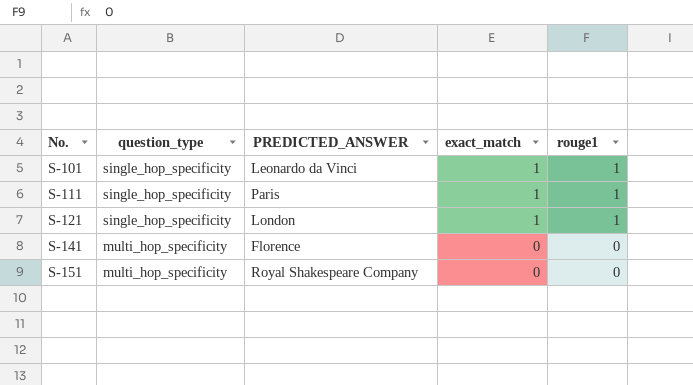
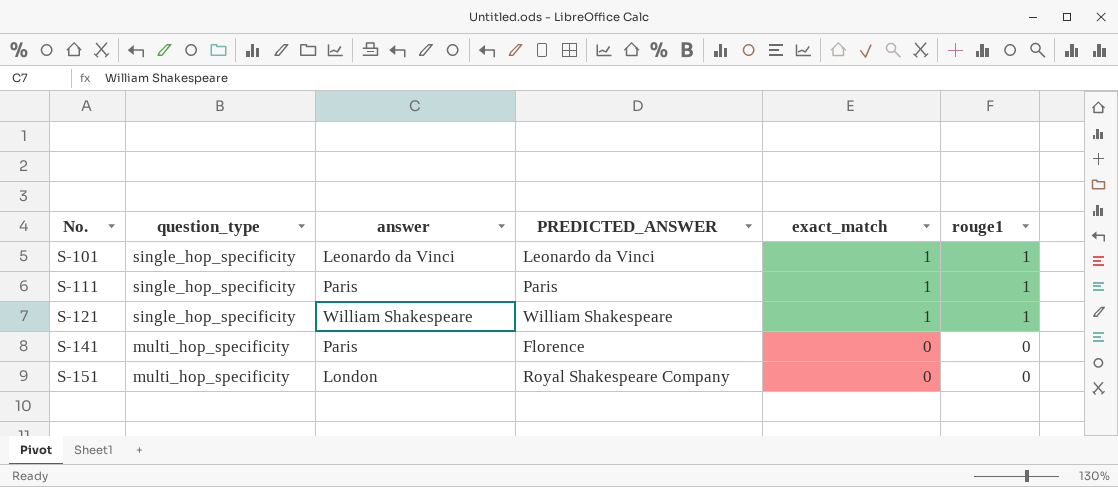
column answer | position: none -> 3
S-121 | PREDICTED_ANSWER: London -> William Shakespeare

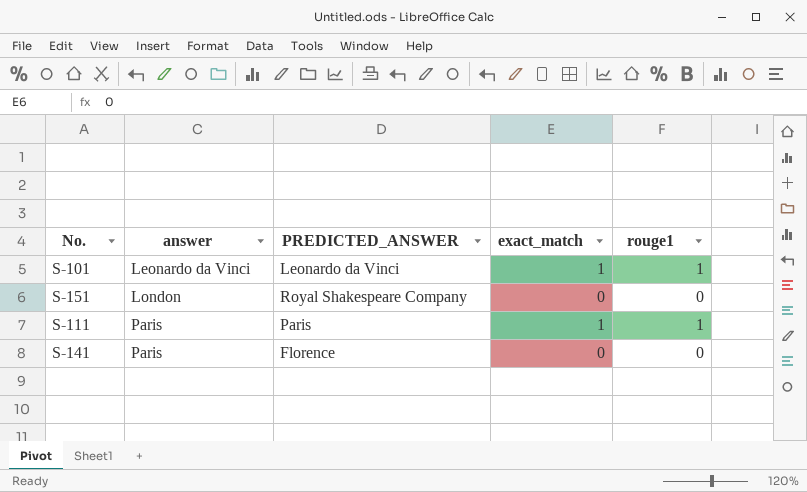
row order: No. ascending -> answer ascending
column question_type | position: 2 -> none
row S-121: single_hop_specificity | William Shakespeare | William Shakespeare | 1 | 1 -> none

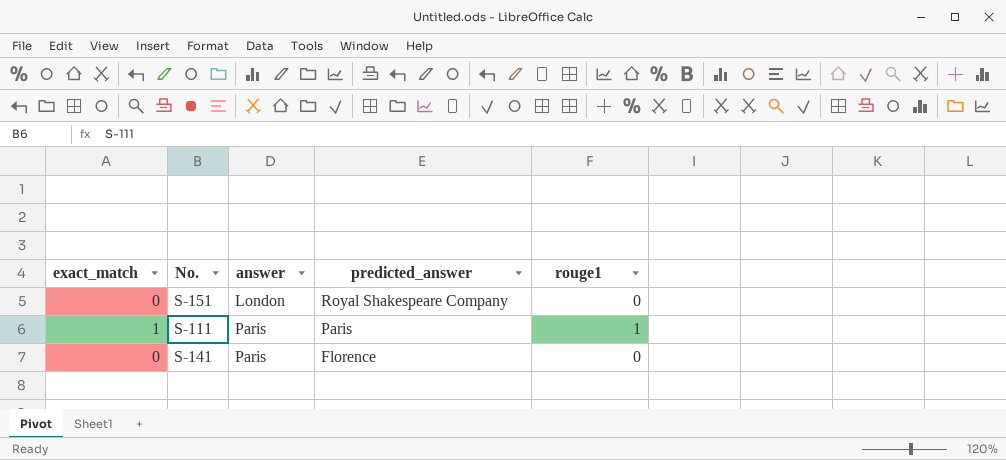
column exact_match | position: 4 -> 1
column name: PREDICTED_ANSWER -> predicted_answer
row S-101: Leonardo da Vinci | Leonardo da Vinci | 1 | 1 -> none

